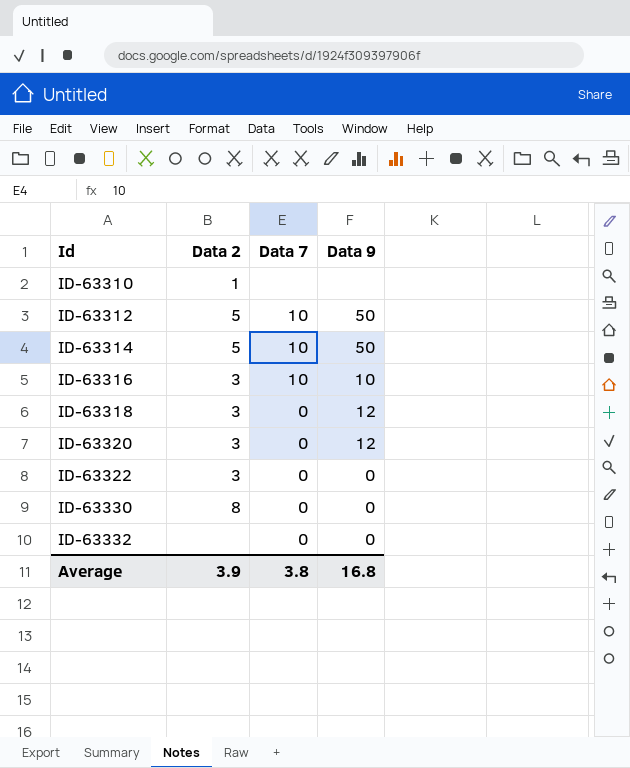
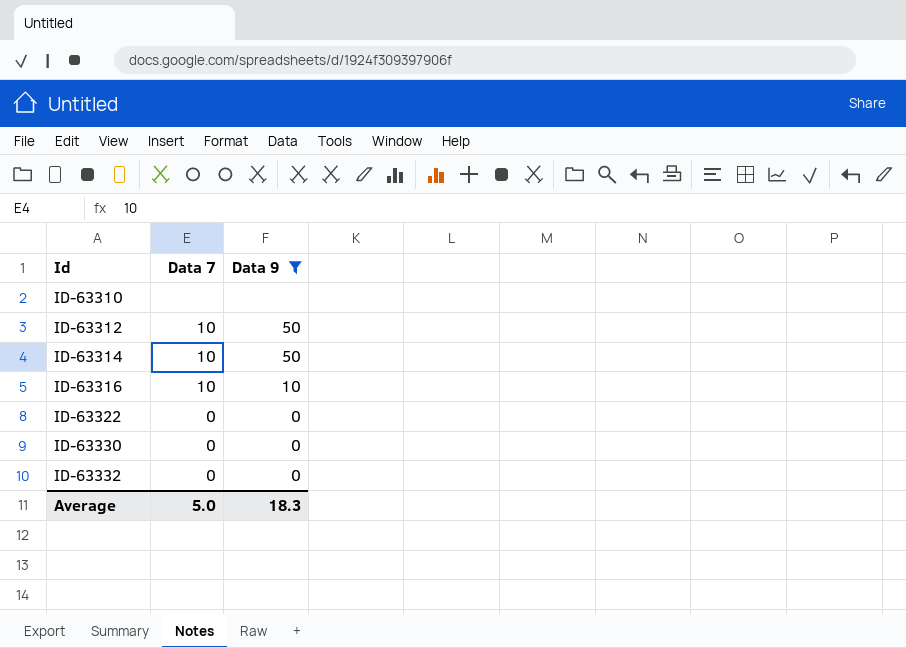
filter: none -> Data 9 != 12
column Data 2 | position: 2 -> none
Average | Data 7: 3.8 -> 5.0
Average | Data 9: 16.8 -> 18.3

